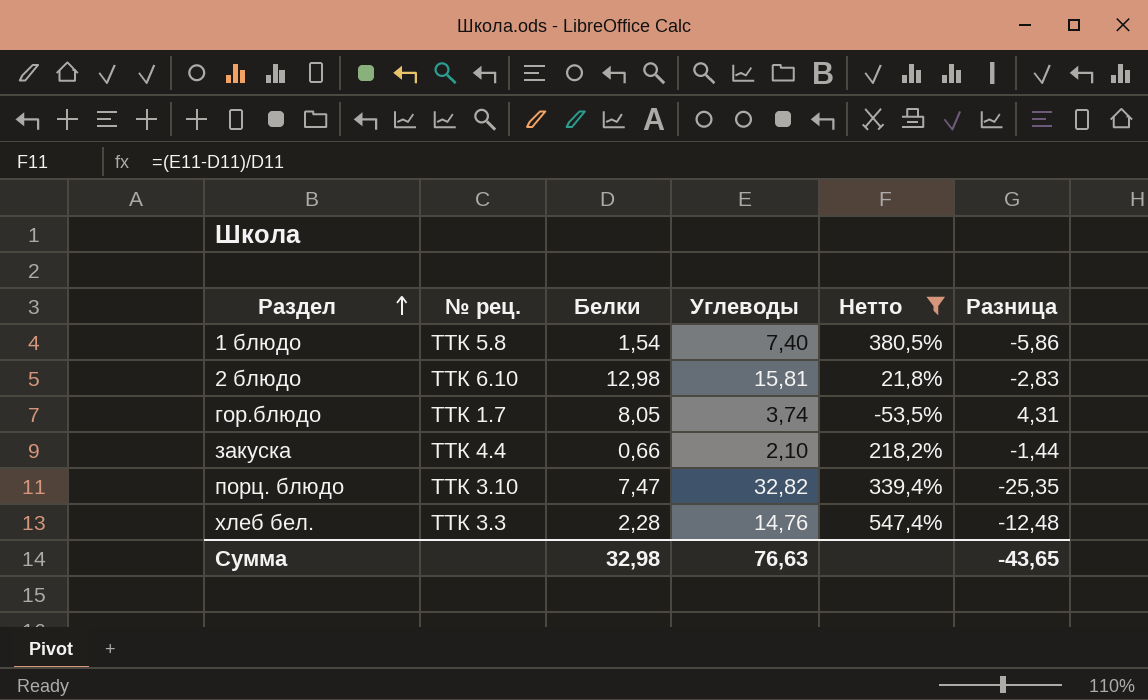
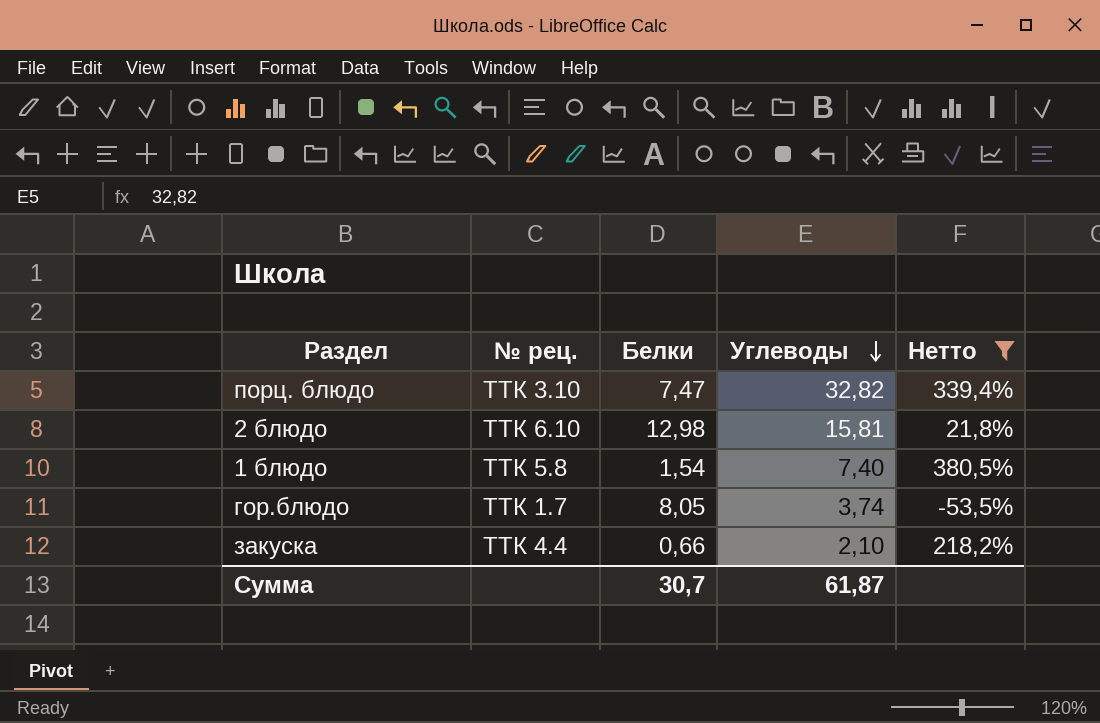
row order: Раздел ascending -> Углеводы descending
column Разница | formula: [Белки] - [Углеводы] -> none
row хлеб бел.: ТТК 3.3 | 2,28 | 14,76 | 547,4% | -12,48 -> none
Сумма | Белки: 32,98 -> 30,7
Сумма | Углеводы: 76,63 -> 61,87

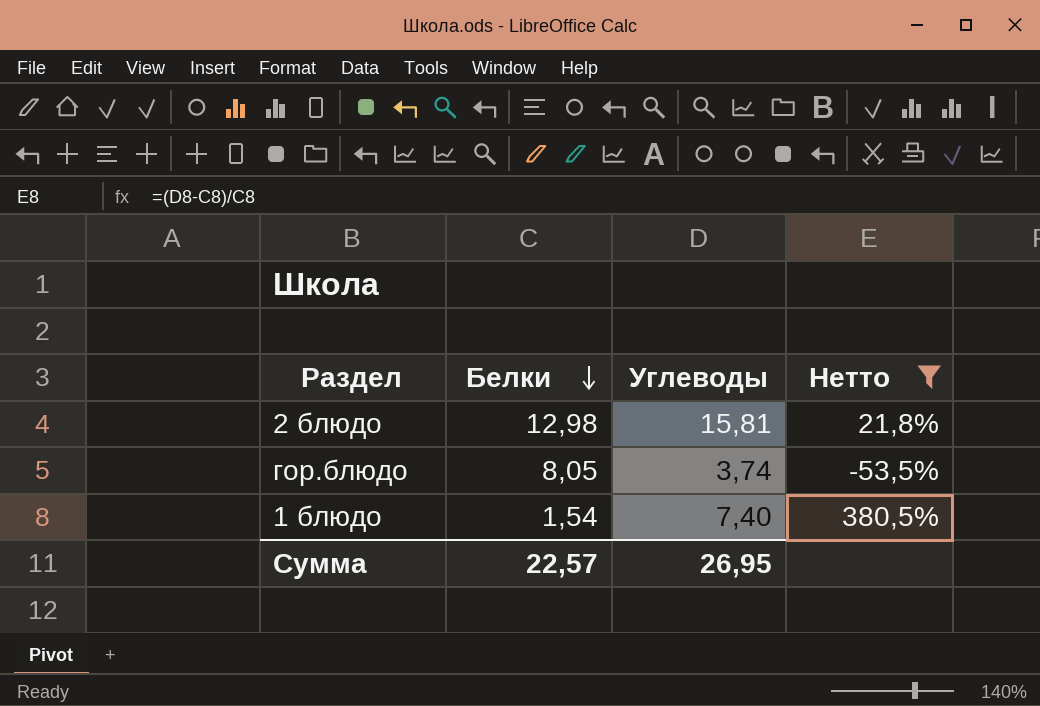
row order: Углеводы descending -> Белки descending
column № рец. | position: 2 -> none
row порц. блюдо: ТТК 3.10 | 7,47 | 32,82 | 339,4% -> none
row закуска: ТТК 4.4 | 0,66 | 2,10 | 218,2% -> none
Сумма | Белки: 30,7 -> 22,57
Сумма | Углеводы: 61,87 -> 26,95

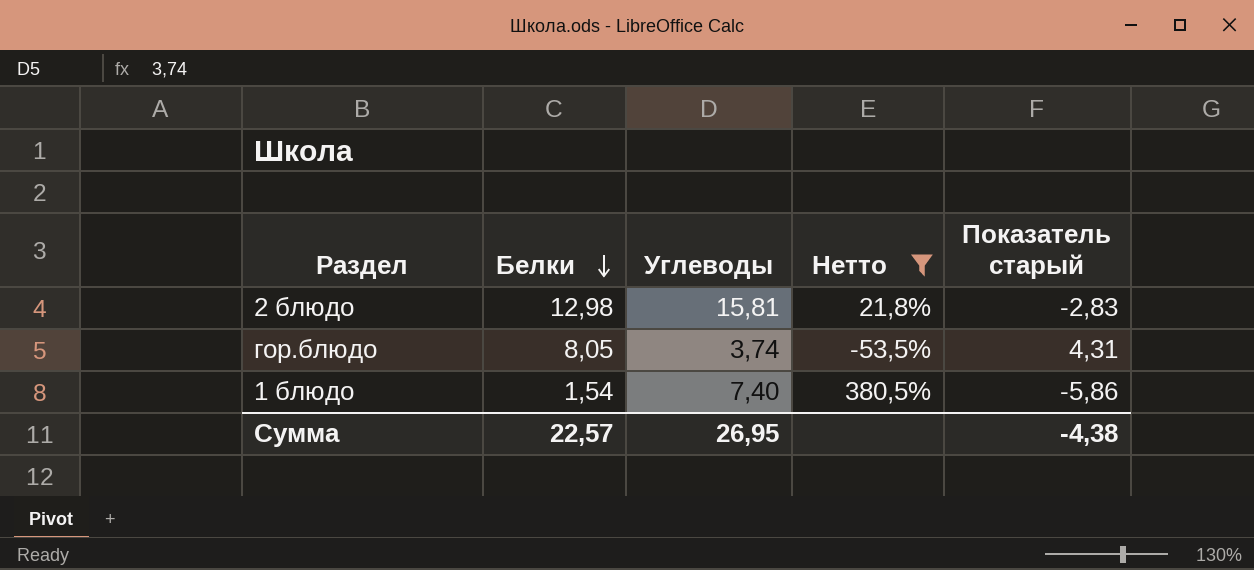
column Показатель старый | formula: none -> [Белки] - [Углеводы]

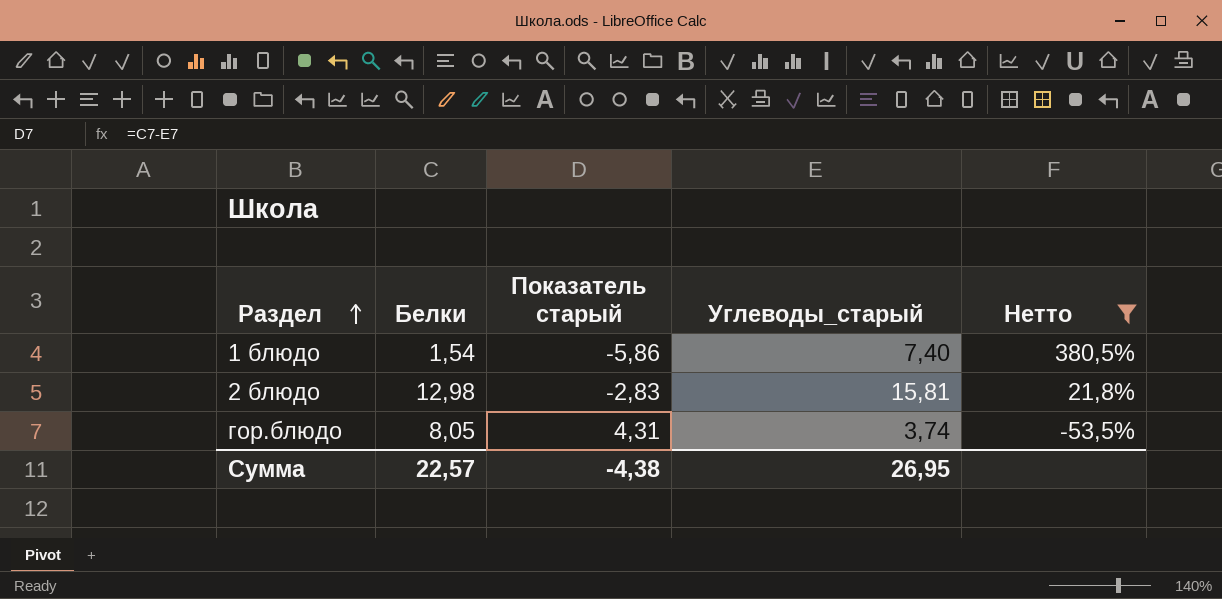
row order: Белки descending -> Раздел ascending
column Показатель старый | position: 5 -> 3
column name: Углеводы -> Углеводы_старый

